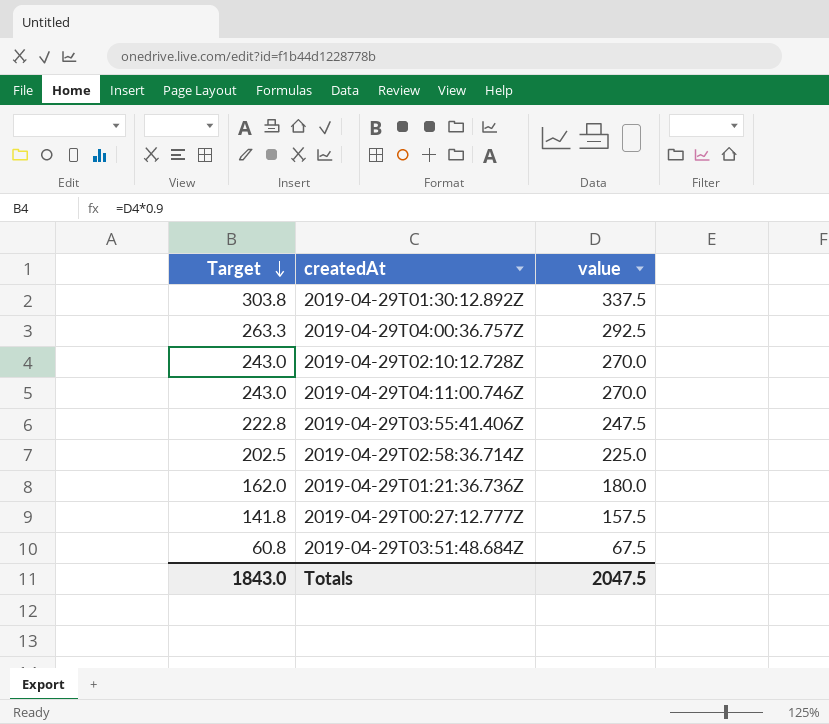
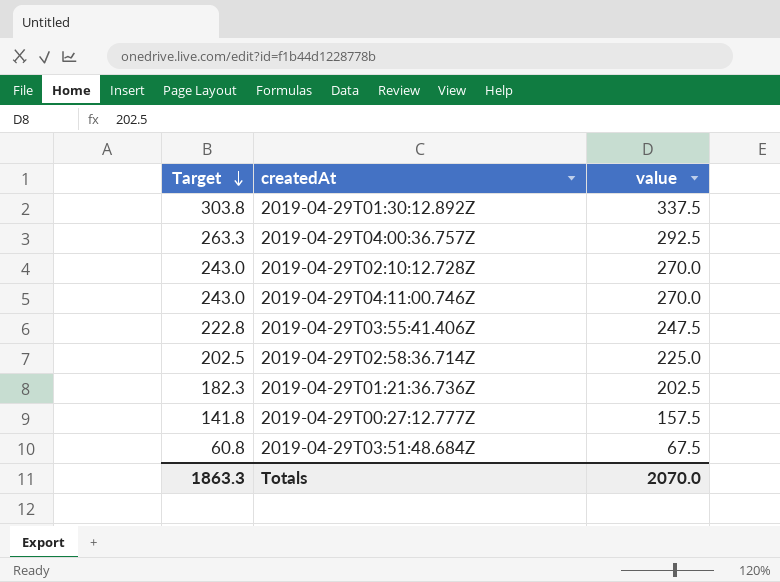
2019-04-29T01:21:36.736Z | Target: 162.0 -> 182.3
2019-04-29T01:21:36.736Z | value: 180.0 -> 202.5
Totals | Target: 1843.0 -> 1863.3
Totals | value: 2047.5 -> 2070.0

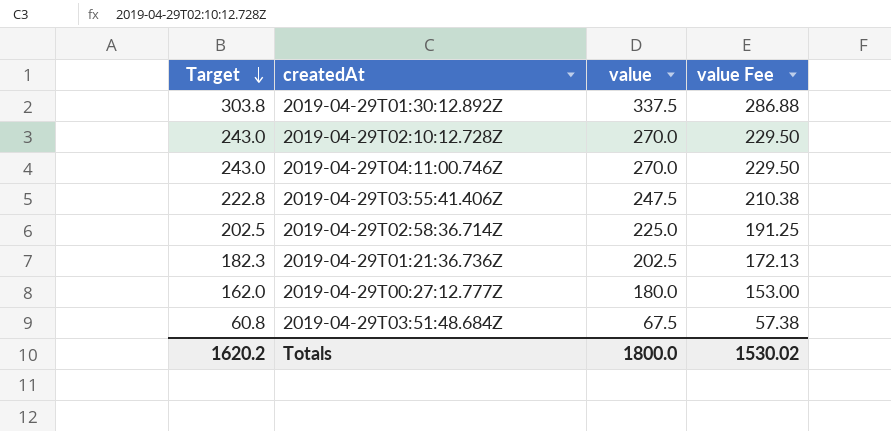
column value Fee | formula: none -> [value] * 0.85
row 2019-04-29T04:00:36.757Z: 263.3 | 292.5 -> none
2019-04-29T00:27:12.777Z | Target: 141.8 -> 162.0
2019-04-29T00:27:12.777Z | value: 157.5 -> 180.0
Totals | Target: 1863.3 -> 1620.2
Totals | value: 2070.0 -> 1800.0

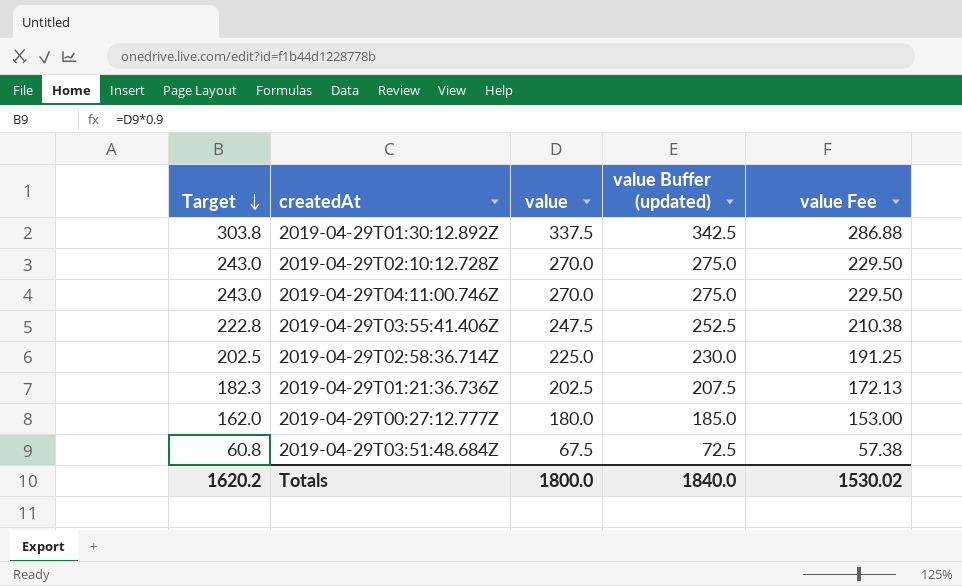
column value Buffer (updated) | formula: none -> [value] + 5

